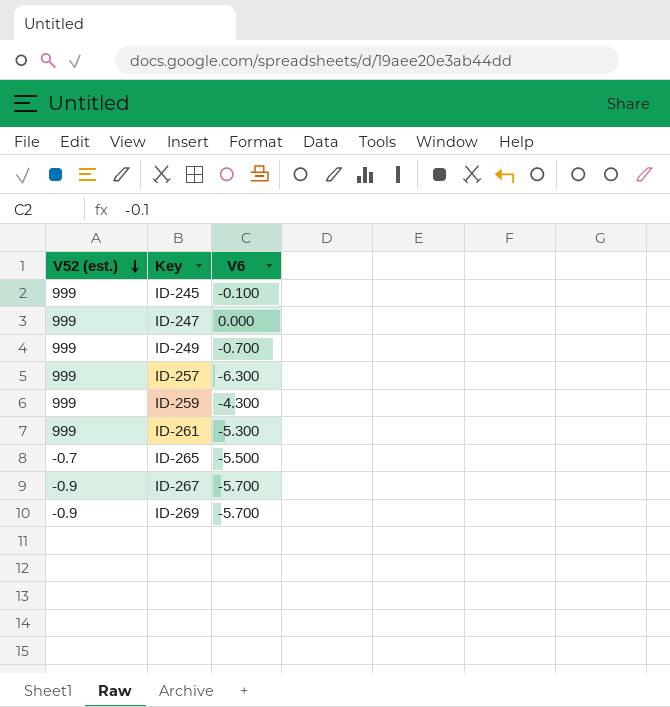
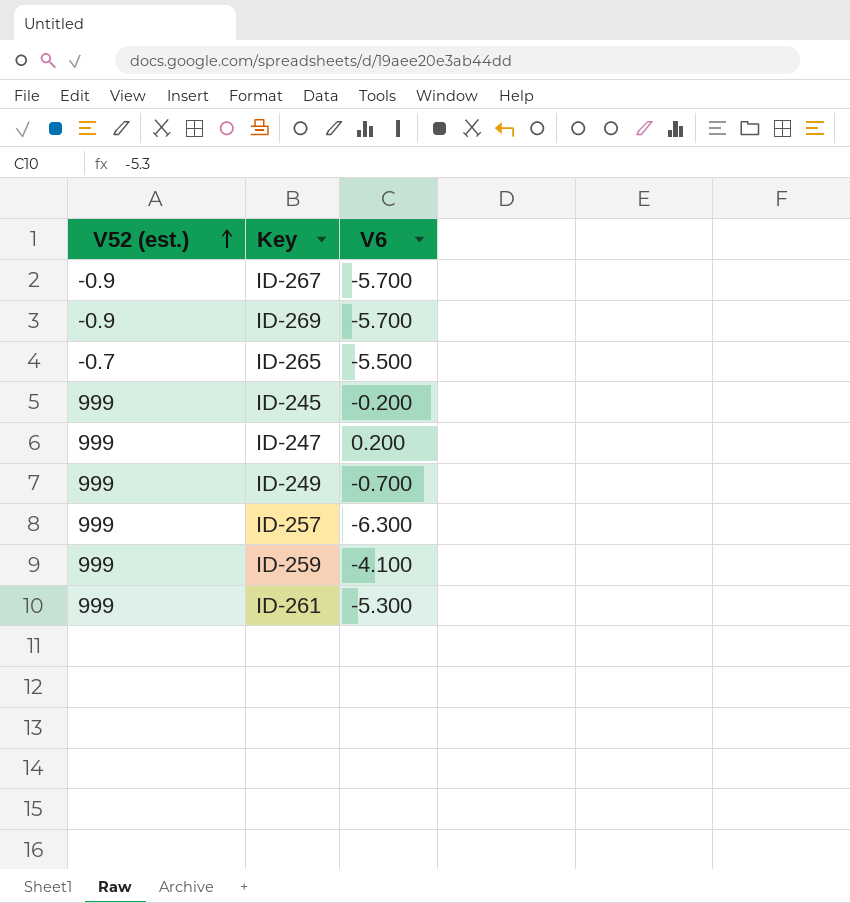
row order: V52 (est.) descending -> V52 (est.) ascending
ID-245 | V6: -0.100 -> -0.200
ID-247 | V6: 0.000 -> 0.200
ID-259 | V6: -4.300 -> -4.100

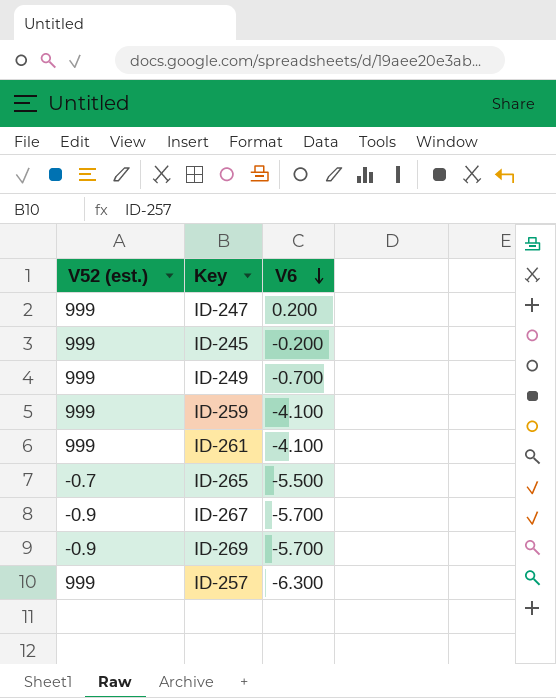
row order: V52 (est.) ascending -> V6 descending
ID-261 | V6: -5.300 -> -4.100

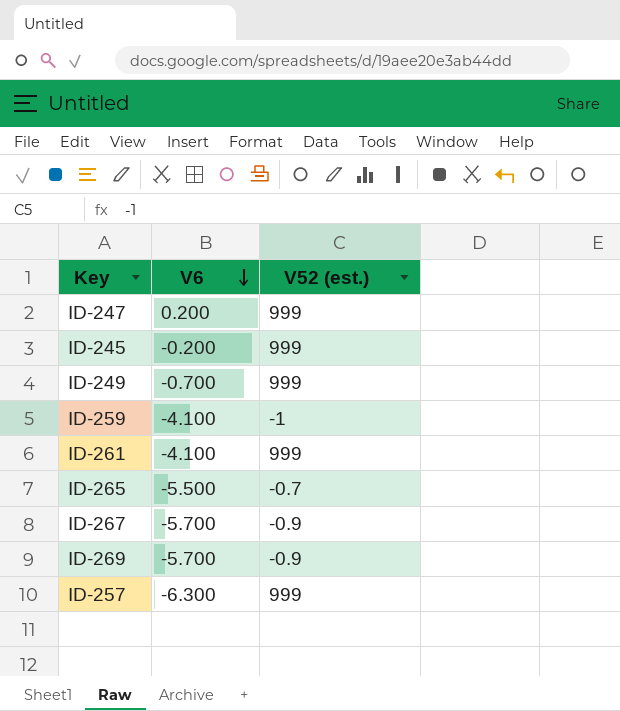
column V52 (est.) | position: 1 -> 3
ID-259 | V52 (est.): 999 -> -1

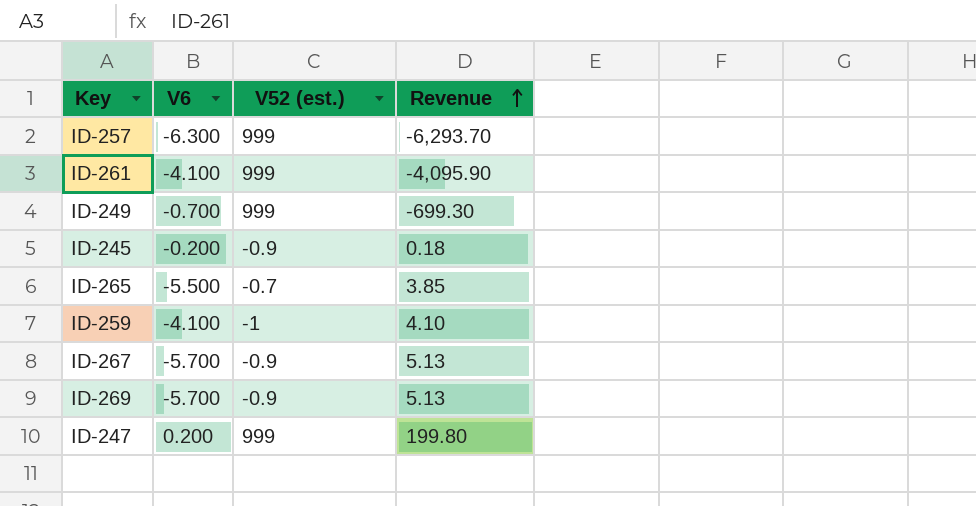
row order: V6 descending -> Revenue ascending
column Revenue | formula: none -> [V6] * [V52 (est.)]
ID-245 | V52 (est.): 999 -> -0.9

